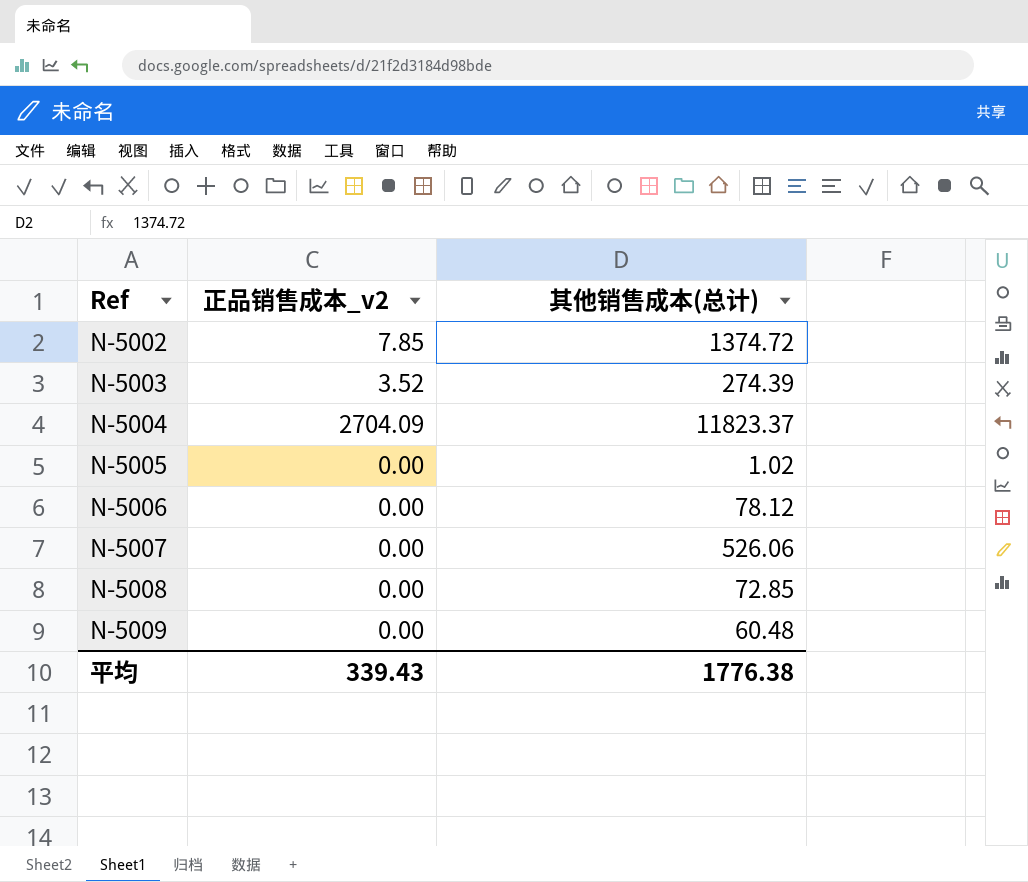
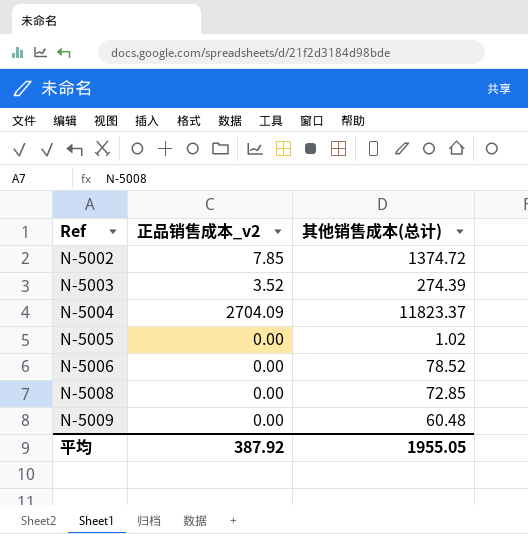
row N-5007: 0.00 | 526.06 -> none
N-5006 | 其他销售成本(总计): 78.12 -> 78.52
平均 | 正品销售成本_v2: 339.43 -> 387.92
平均 | 其他销售成本(总计): 1776.38 -> 1955.05

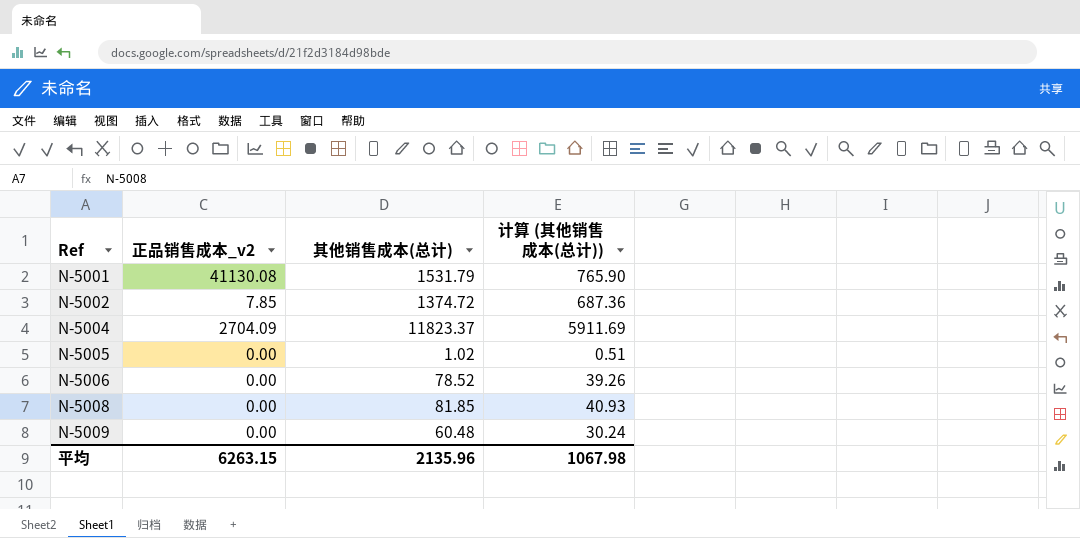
column 计算 (其他销售成本(总计)) | formula: none -> [其他销售成本(总计)] * 0.5
row N-5003: 3.52 | 274.39 -> none
row N-5001: none -> 41130.08 | 1531.79 | 765.90
N-5008 | 其他销售成本(总计): 72.85 -> 81.85
平均 | 正品销售成本_v2: 387.92 -> 6263.15
平均 | 其他销售成本(总计): 1955.05 -> 2135.96

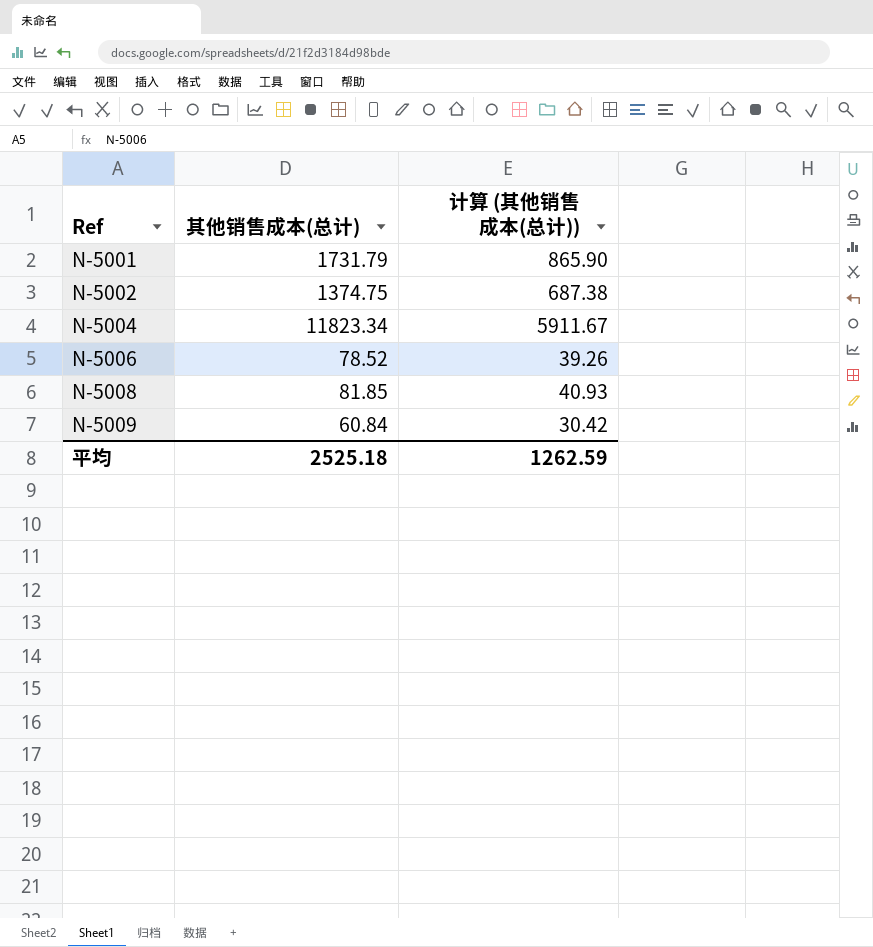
column 正品销售成本_v2 | position: 2 -> none
row N-5005: 0.00 | 1.02 | 0.51 -> none
N-5001 | 其他销售成本(总计): 1531.79 -> 1731.79
N-5001 | 计算 (其他销售成本(总计)): 765.90 -> 865.90
N-5002 | 其他销售成本(总计): 1374.72 -> 1374.75
N-5002 | 计算 (其他销售成本(总计)): 687.36 -> 687.38
N-5004 | 其他销售成本(总计): 11823.37 -> 11823.34
N-5004 | 计算 (其他销售成本(总计)): 5911.69 -> 5911.67
N-5009 | 其他销售成本(总计): 60.48 -> 60.84
N-5009 | 计算 (其他销售成本(总计)): 30.24 -> 30.42
平均 | 其他销售成本(总计): 2135.96 -> 2525.18
平均 | 计算 (其他销售成本(总计)): 1067.98 -> 1262.59

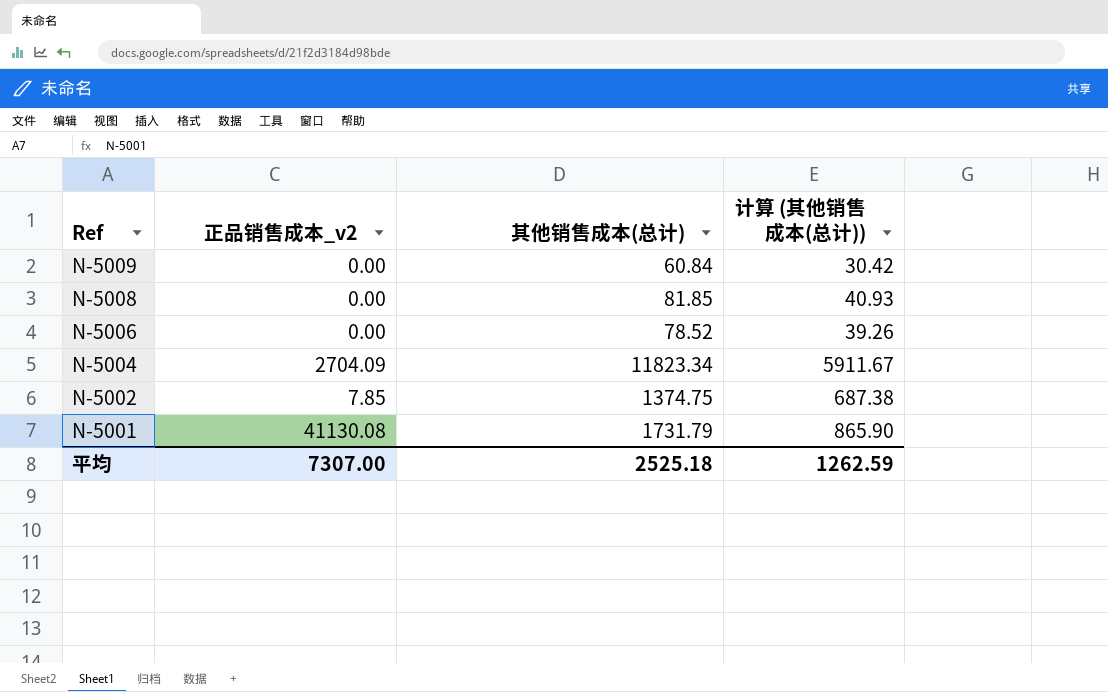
row order: Ref ascending -> Ref descending
column 正品销售成本_v2 | position: none -> 2

